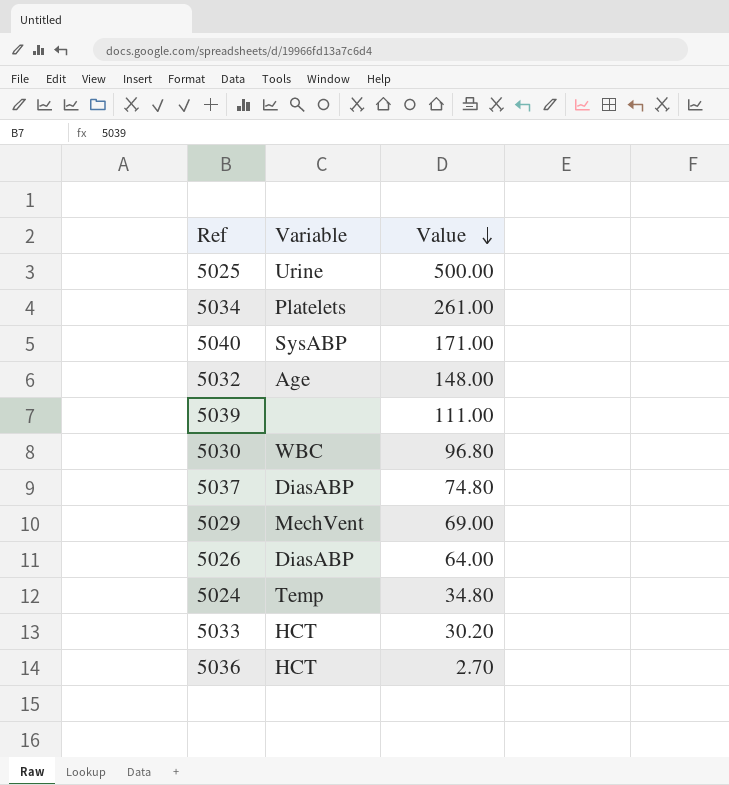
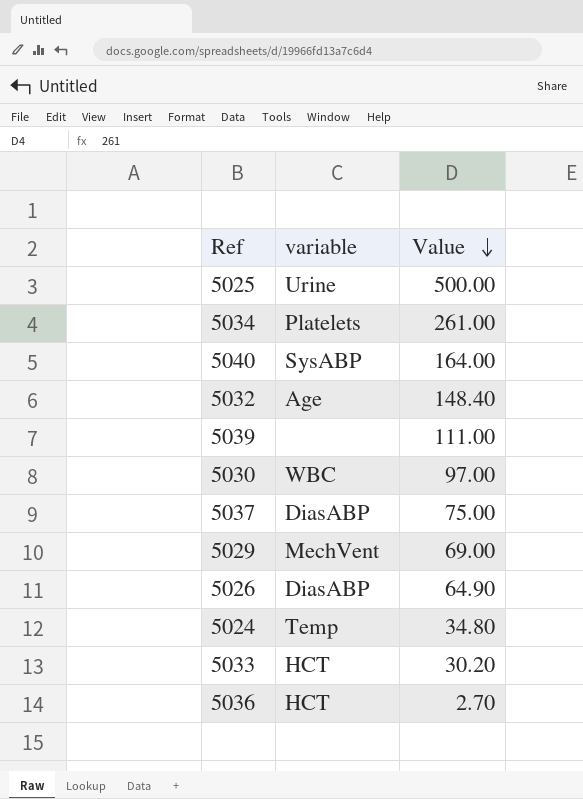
column name: Variable -> variable
5040 | Value: 171.00 -> 164.00
5032 | Value: 148.00 -> 148.40
5030 | Value: 96.80 -> 97.00
5037 | Value: 74.80 -> 75.00
5026 | Value: 64.00 -> 64.90

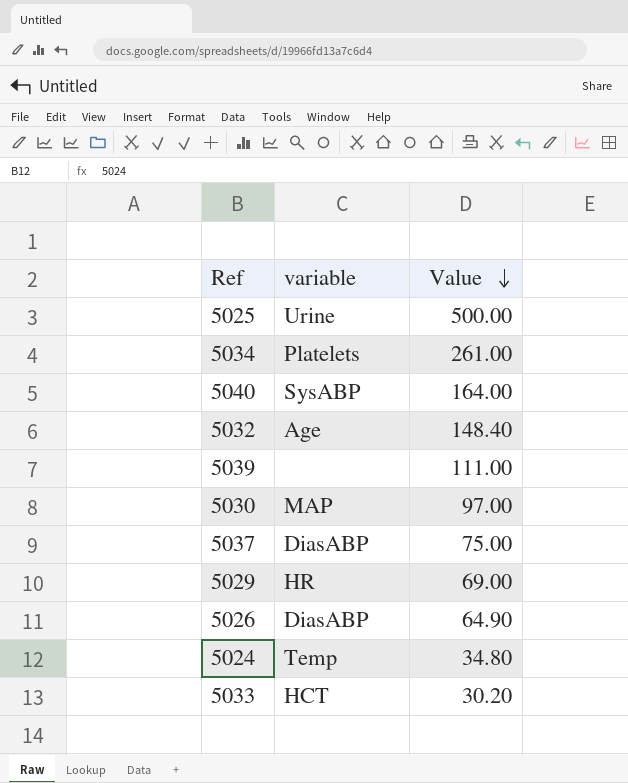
row 5036: HCT | 2.70 -> none
5030 | variable: WBC -> MAP
5029 | variable: MechVent -> HR

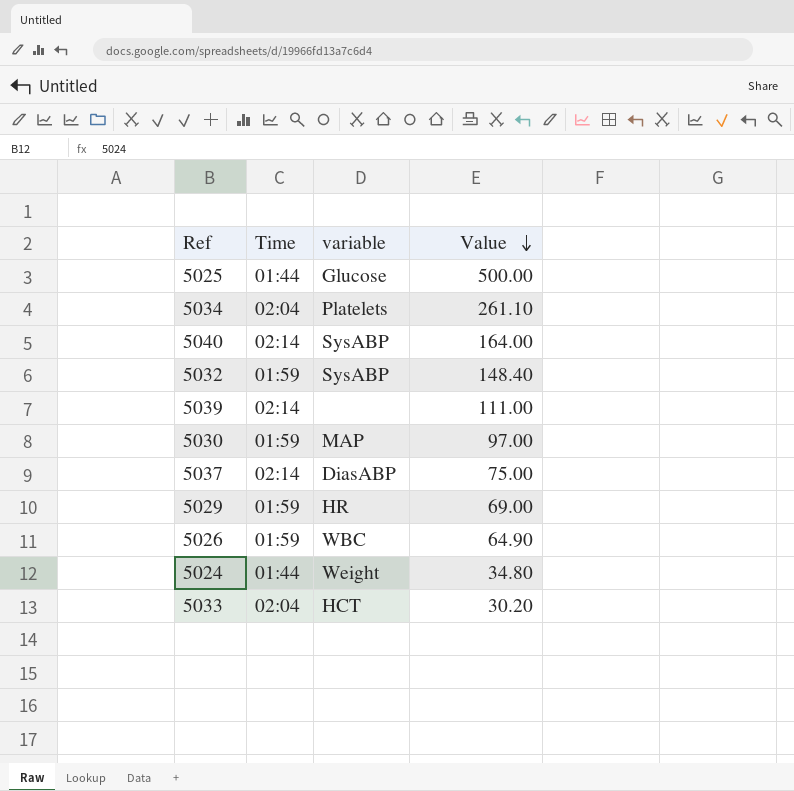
column Time | position: none -> 2
5025 | variable: Urine -> Glucose
5034 | Value: 261.00 -> 261.10
5032 | variable: Age -> SysABP
5026 | variable: DiasABP -> WBC
5024 | variable: Temp -> Weight

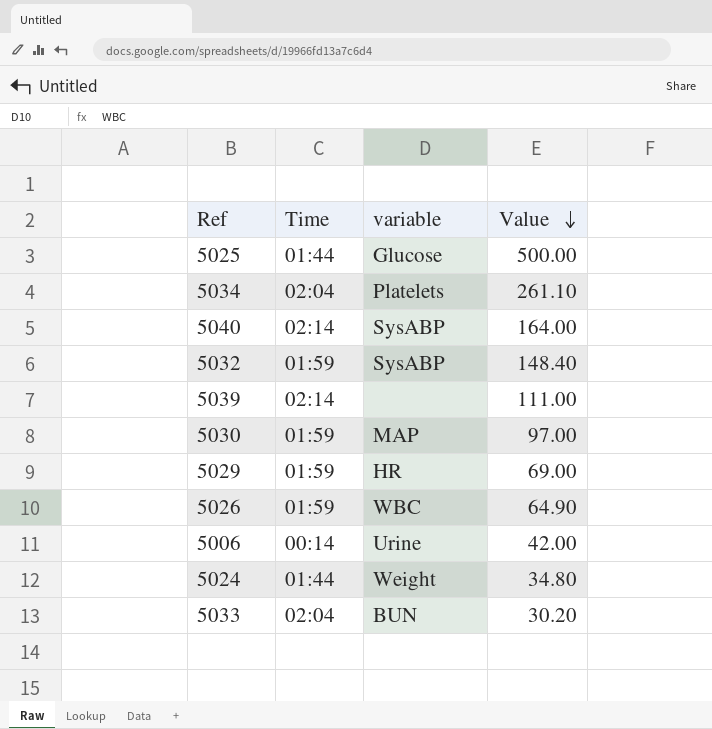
row 5037: 02:14 | DiasABP | 75.00 -> none
row 5006: none -> 00:14 | Urine | 42.00
5033 | variable: HCT -> BUN

